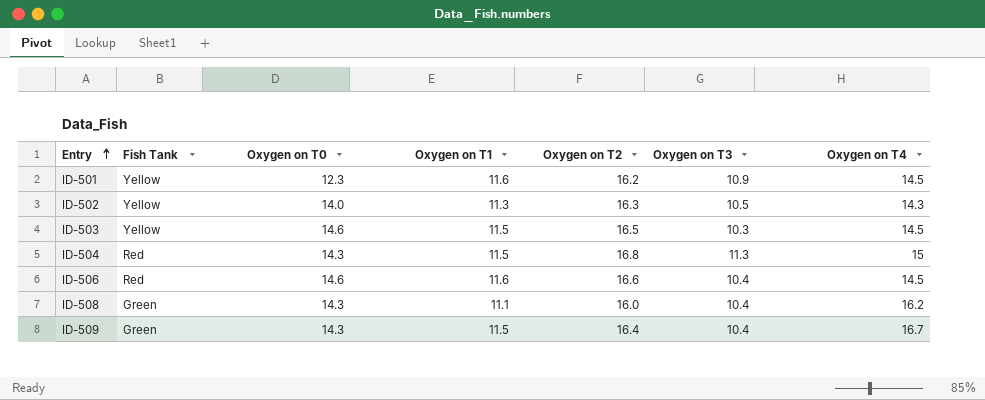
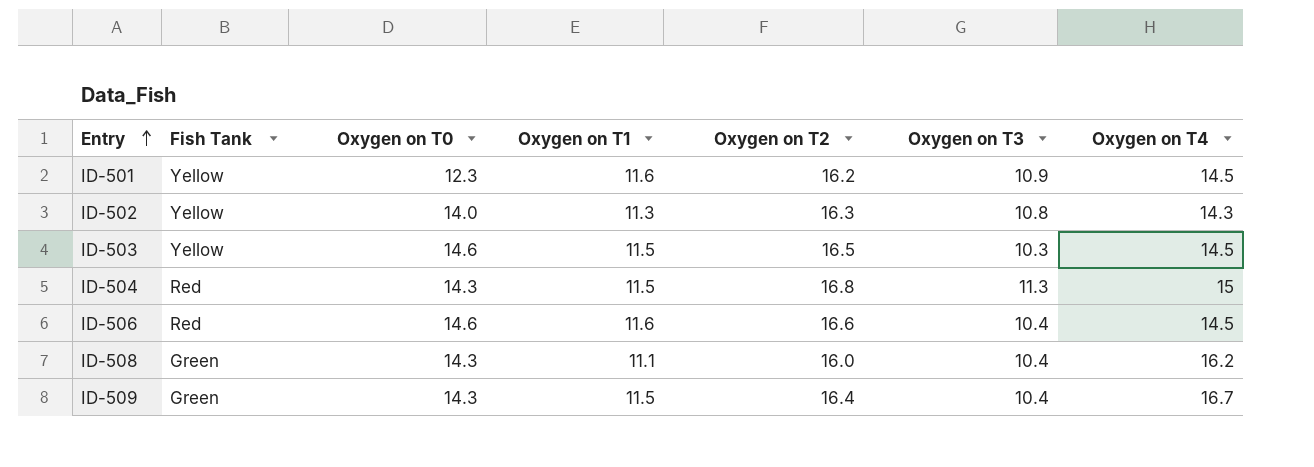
ID-502 | Oxygen on T3: 10.5 -> 10.8

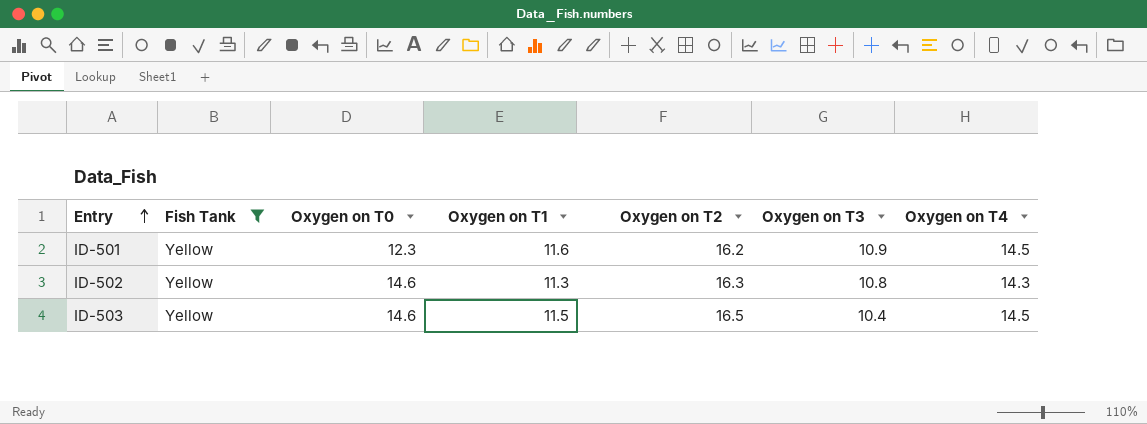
filter: none -> Fish Tank = Yellow
ID-502 | Oxygen on T0: 14.0 -> 14.6
ID-503 | Oxygen on T3: 10.3 -> 10.4

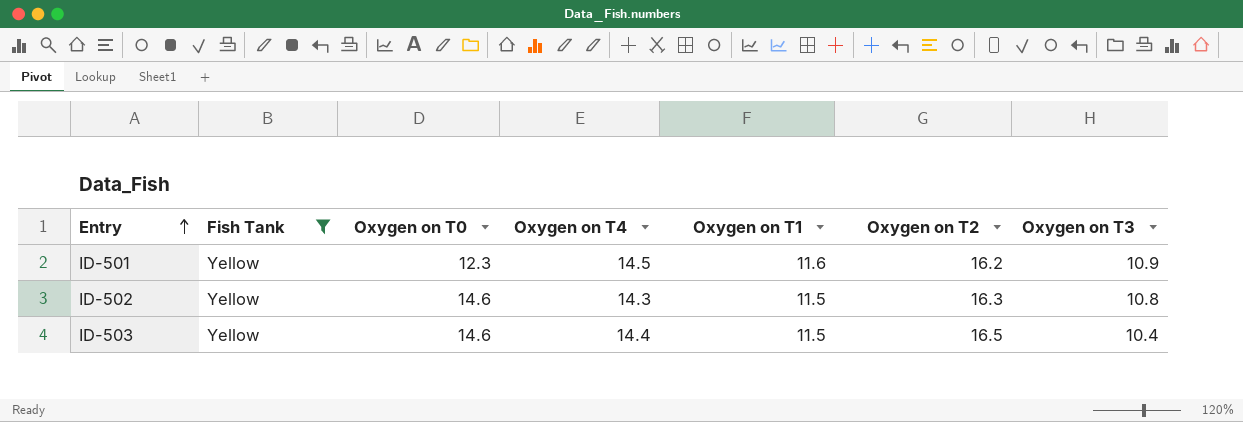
column Oxygen on T4 | position: 7 -> 4
ID-502 | Oxygen on T1: 11.3 -> 11.5
ID-503 | Oxygen on T4: 14.5 -> 14.4

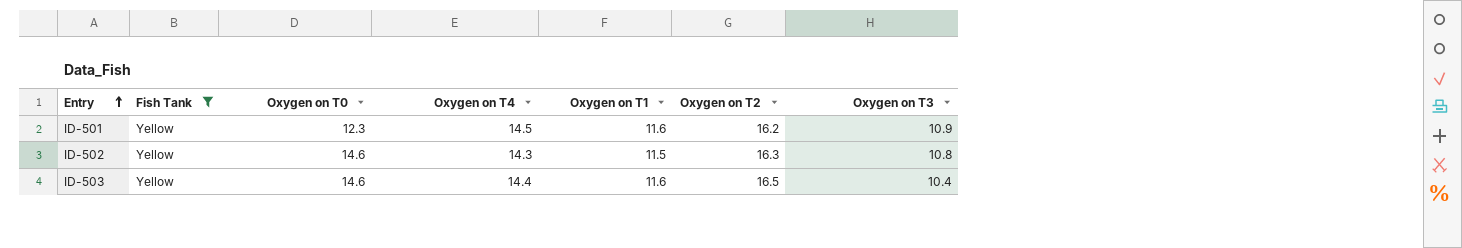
ID-503 | Oxygen on T1: 11.5 -> 11.6

